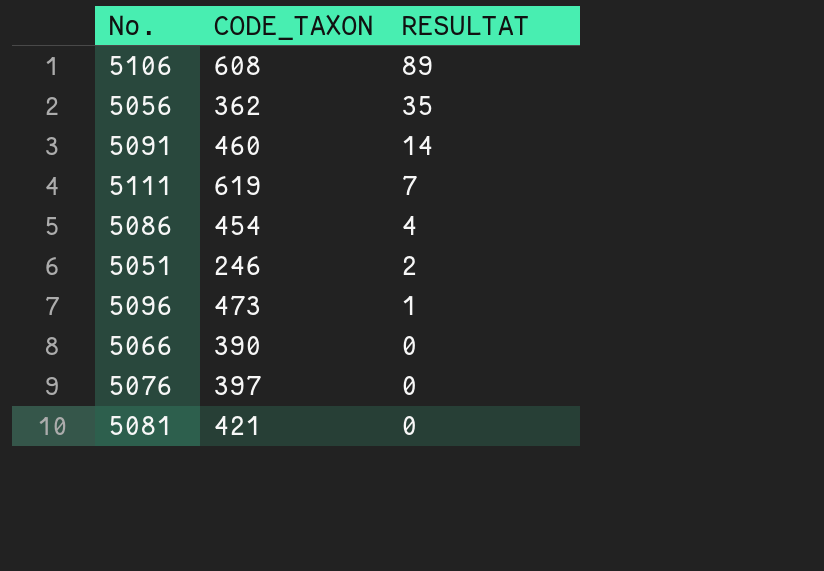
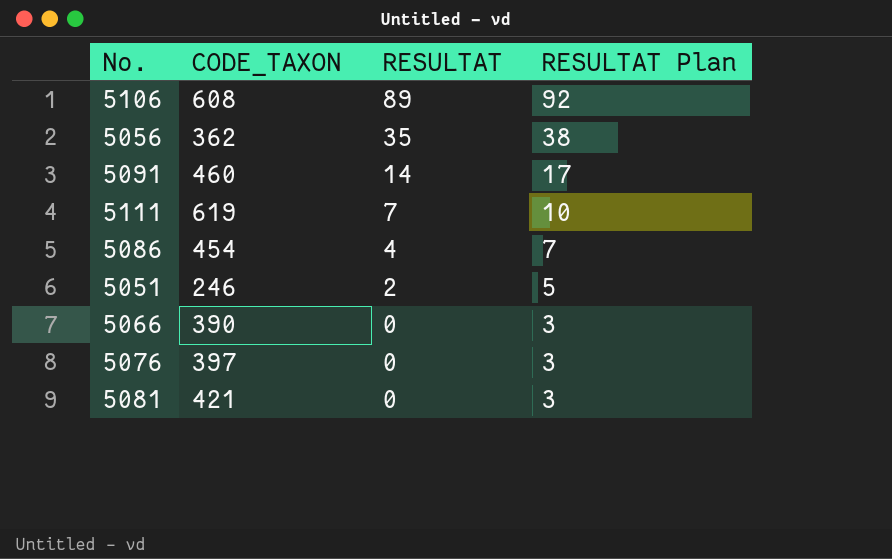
column RESULTAT Plan | formula: none -> [RESULTAT] + 3
row 5096: 473 | 1 -> none

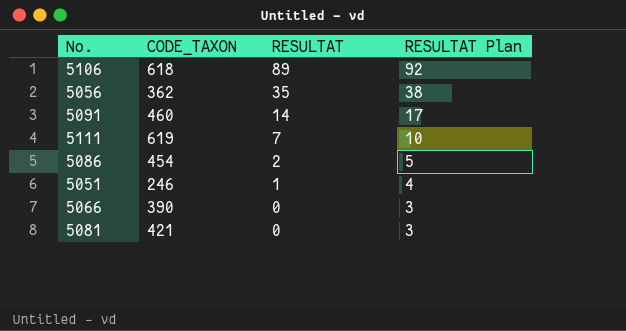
row 5076: 397 | 0 | 3 -> none
5106 | CODE_TAXON: 608 -> 618
5086 | RESULTAT: 4 -> 2
5086 | RESULTAT Plan: 7 -> 5
5051 | RESULTAT: 2 -> 1
5051 | RESULTAT Plan: 5 -> 4

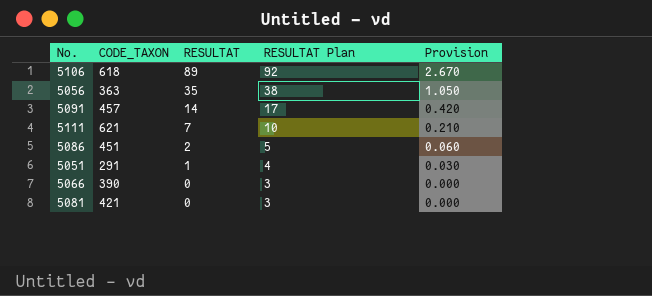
column Provision | formula: none -> [RESULTAT] * 0.03
5056 | CODE_TAXON: 362 -> 363
5091 | CODE_TAXON: 460 -> 457
5111 | CODE_TAXON: 619 -> 621
5086 | CODE_TAXON: 454 -> 451
5051 | CODE_TAXON: 246 -> 291

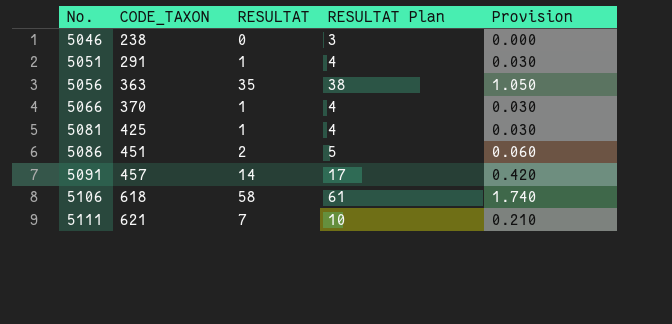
row order: RESULTAT descending -> No. ascending
row 5046: none -> 238 | 0 | 3 | 0.000
5066 | CODE_TAXON: 390 -> 370
5066 | RESULTAT: 0 -> 1
5066 | RESULTAT Plan: 3 -> 4
5066 | Provision: 0.000 -> 0.030
5081 | CODE_TAXON: 421 -> 425
5081 | RESULTAT: 0 -> 1
5081 | RESULTAT Plan: 3 -> 4
5081 | Provision: 0.000 -> 0.030
5106 | RESULTAT: 89 -> 58
5106 | RESULTAT Plan: 92 -> 61
5106 | Provision: 2.670 -> 1.740

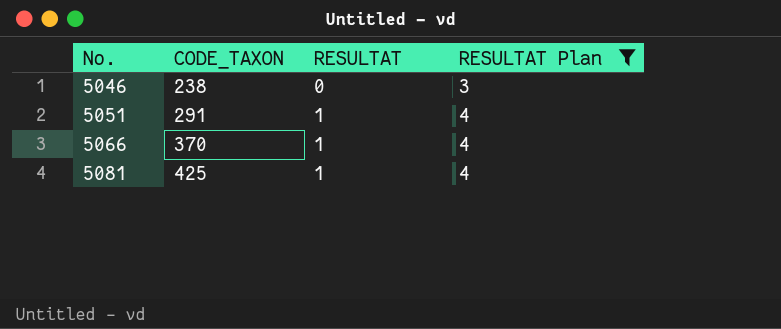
filter: none -> RESULTAT Plan <= 4
column Provision | formula: [RESULTAT] * 0.03 -> none

